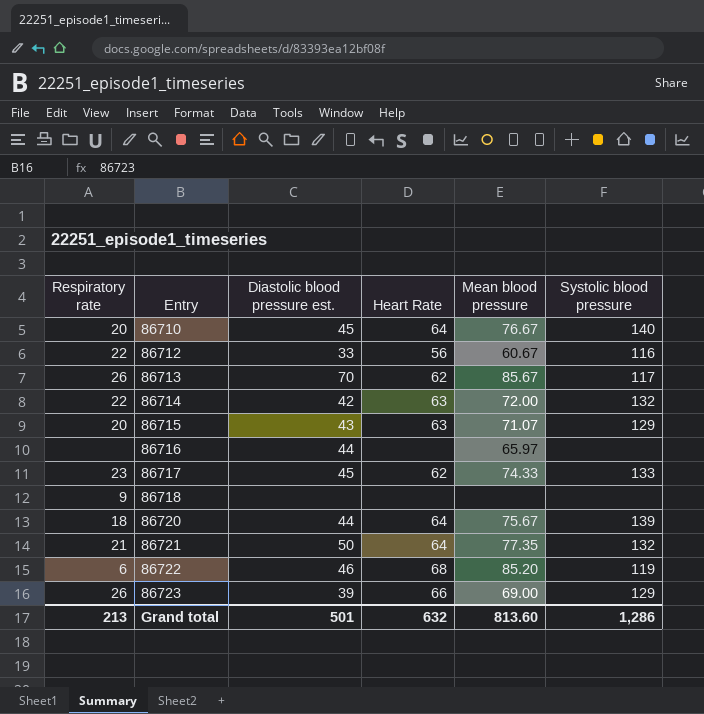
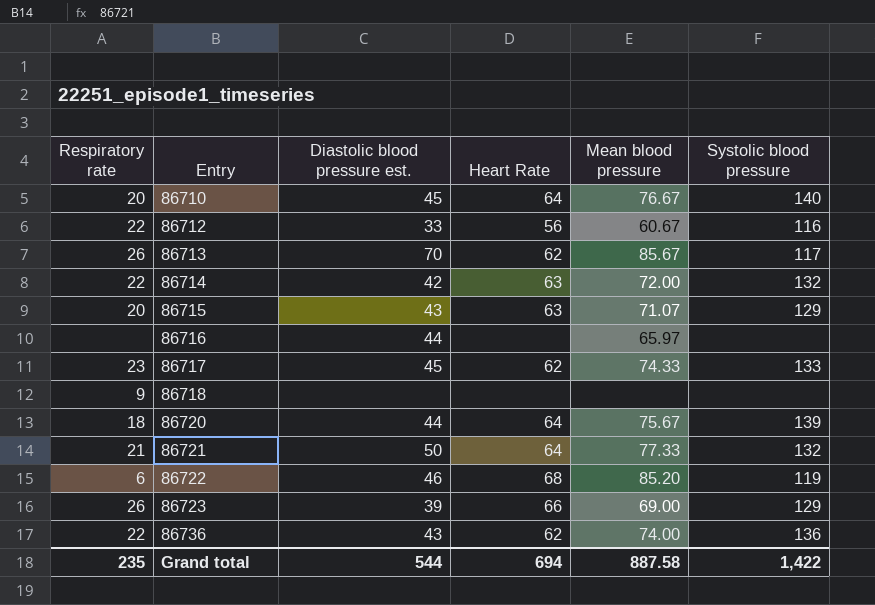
86721 | Mean blood pressure: 77.35 -> 77.33
row 86736: none -> 22 | 43 | 62 | 74.00 | 136
Grand total | Respiratory rate: 213 -> 235
Grand total | Diastolic blood pressure est.: 501 -> 544
Grand total | Heart Rate: 632 -> 694
Grand total | Mean blood pressure: 813.60 -> 887.58
Grand total | Systolic blood pressure: 1,286 -> 1,422

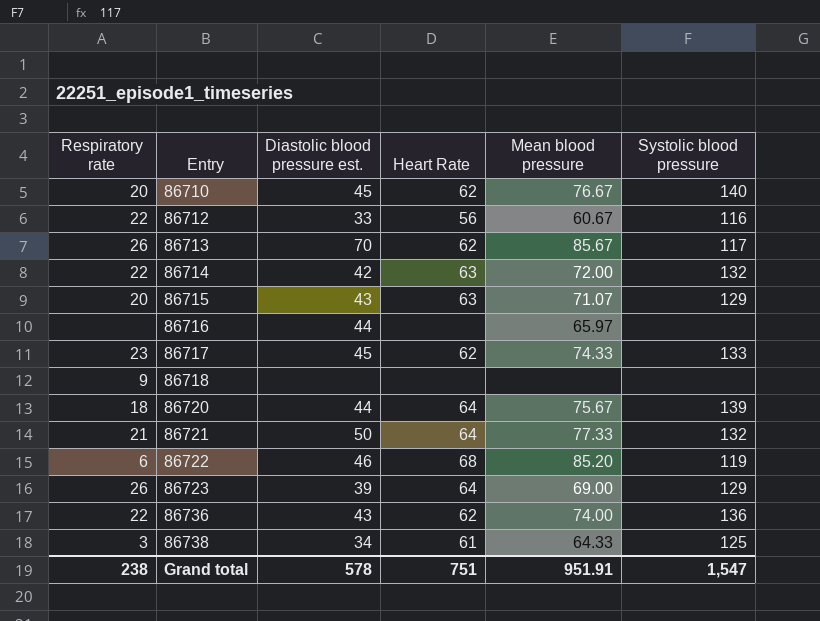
86710 | Heart Rate: 64 -> 62
86723 | Heart Rate: 66 -> 64
row 86738: none -> 3 | 34 | 61 | 64.33 | 125
Grand total | Respiratory rate: 235 -> 238
Grand total | Diastolic blood pressure est.: 544 -> 578
Grand total | Heart Rate: 694 -> 751
Grand total | Mean blood pressure: 887.58 -> 951.91
Grand total | Systolic blood pressure: 1,422 -> 1,547

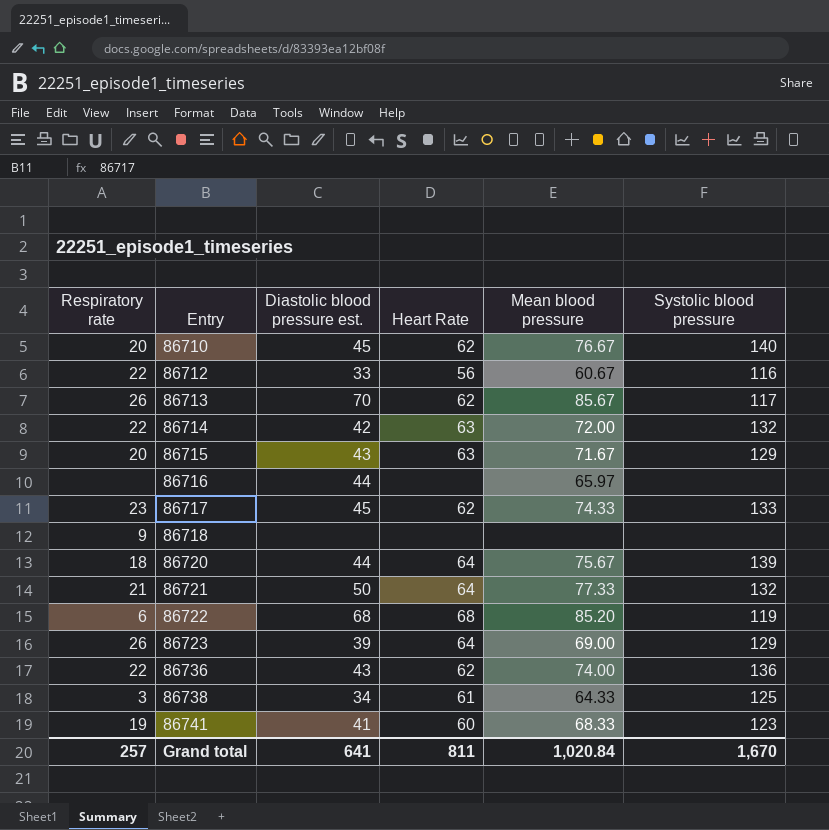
86715 | Mean blood pressure: 71.07 -> 71.67
86722 | Diastolic blood pressure est.: 46 -> 68
row 86741: none -> 19 | 41 | 60 | 68.33 | 123
Grand total | Respiratory rate: 238 -> 257
Grand total | Diastolic blood pressure est.: 578 -> 641
Grand total | Heart Rate: 751 -> 811
Grand total | Mean blood pressure: 951.91 -> 1,020.84
Grand total | Systolic blood pressure: 1,547 -> 1,670

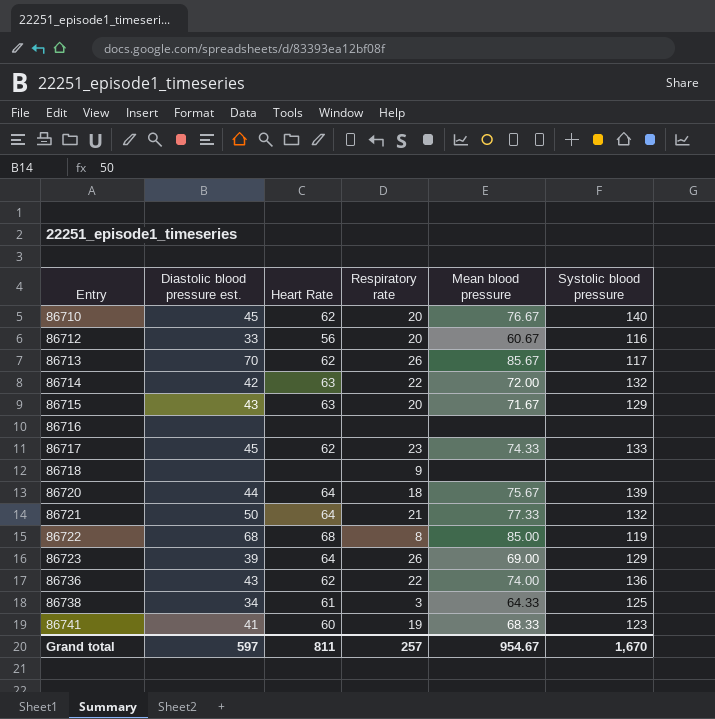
column Respiratory rate | position: 1 -> 4
86712 | Respiratory rate: 22 -> 20
86716 | Diastolic blood pressure est.: 44 -> none
86716 | Mean blood pressure: 65.97 -> none
86722 | Respiratory rate: 6 -> 8
86722 | Mean blood pressure: 85.20 -> 85.00
Grand total | Diastolic blood pressure est.: 641 -> 597
Grand total | Mean blood pressure: 1,020.84 -> 954.67

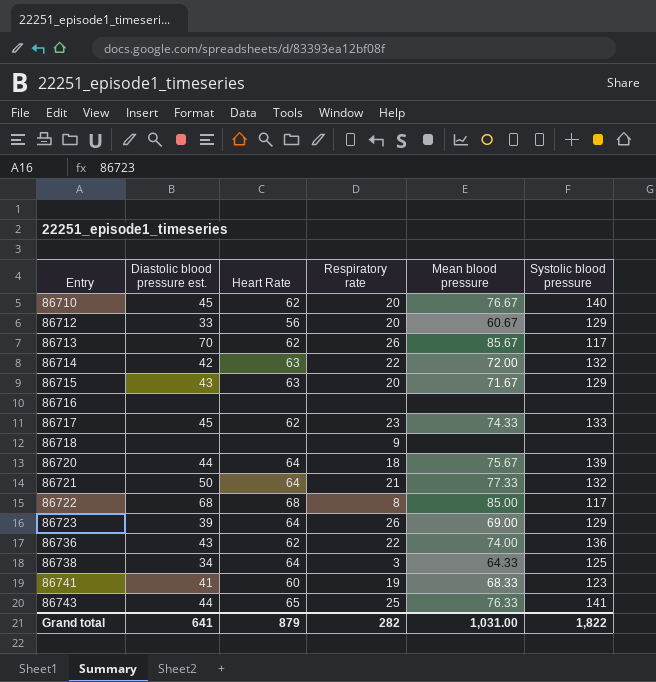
86712 | Systolic blood pressure: 116 -> 129
86722 | Systolic blood pressure: 119 -> 117
86738 | Heart Rate: 61 -> 64
row 86743: none -> 44 | 65 | 25 | 76.33 | 141
Grand total | Diastolic blood pressure est.: 597 -> 641
Grand total | Heart Rate: 811 -> 879
Grand total | Respiratory rate: 257 -> 282
Grand total | Mean blood pressure: 954.67 -> 1,031.00
Grand total | Systolic blood pressure: 1,670 -> 1,822

